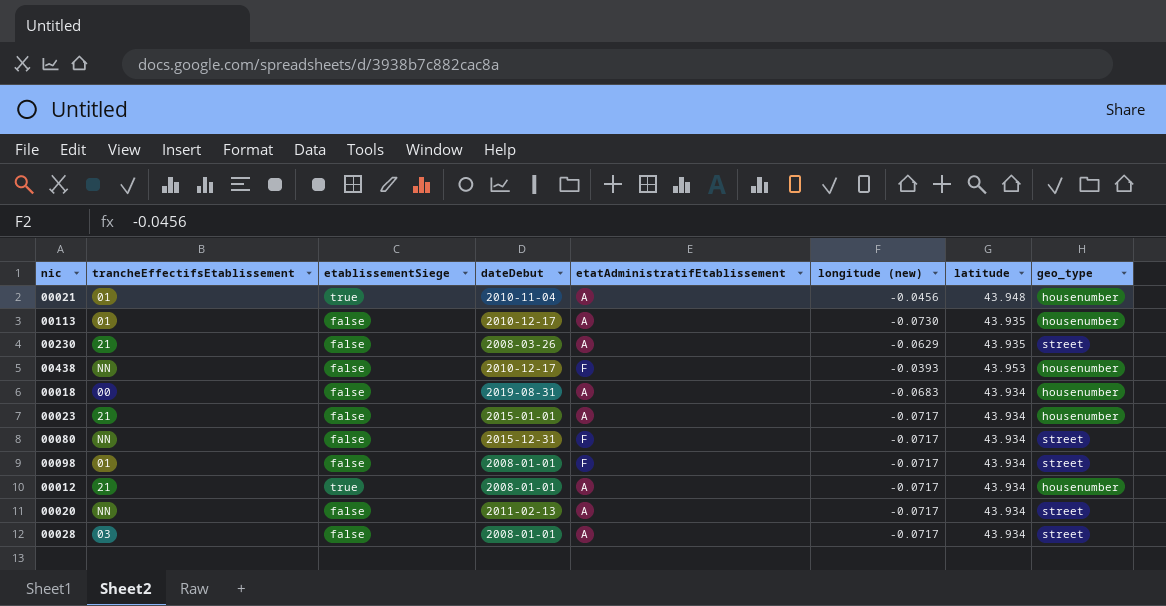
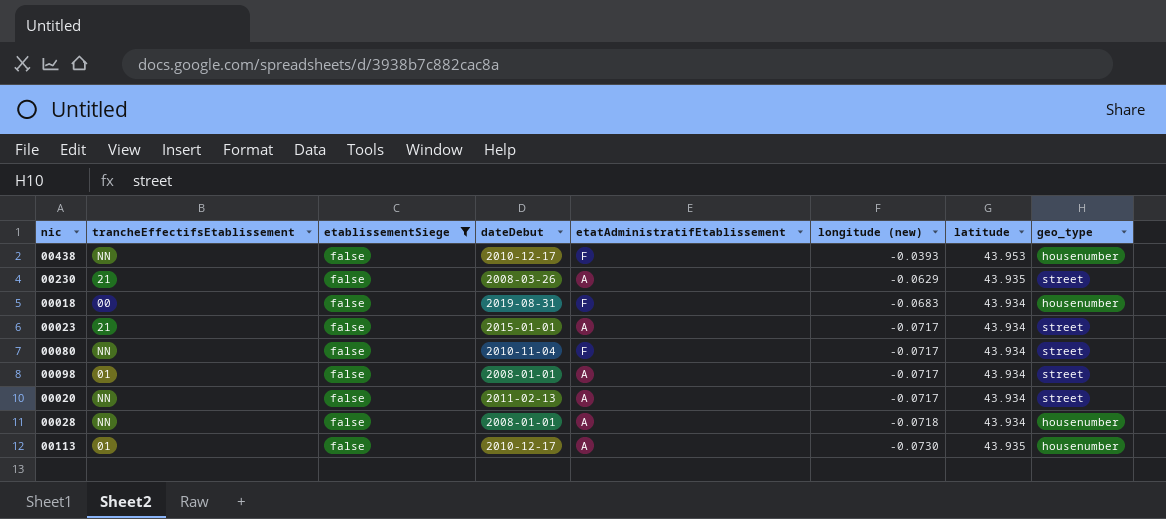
filter: none -> etablissementSiege = false
row order: none -> longitude (new) descending
00018 | etatAdministratifEtablissement: A -> F
00023 | geo_type: housenumber -> street
00080 | dateDebut: 2015-12-31 -> 2010-11-04
00098 | etatAdministratifEtablissement: F -> A
00028 | trancheEffectifsEtablissement: 03 -> NN
00028 | longitude (new): -0.0717 -> -0.0718
00028 | geo_type: street -> housenumber

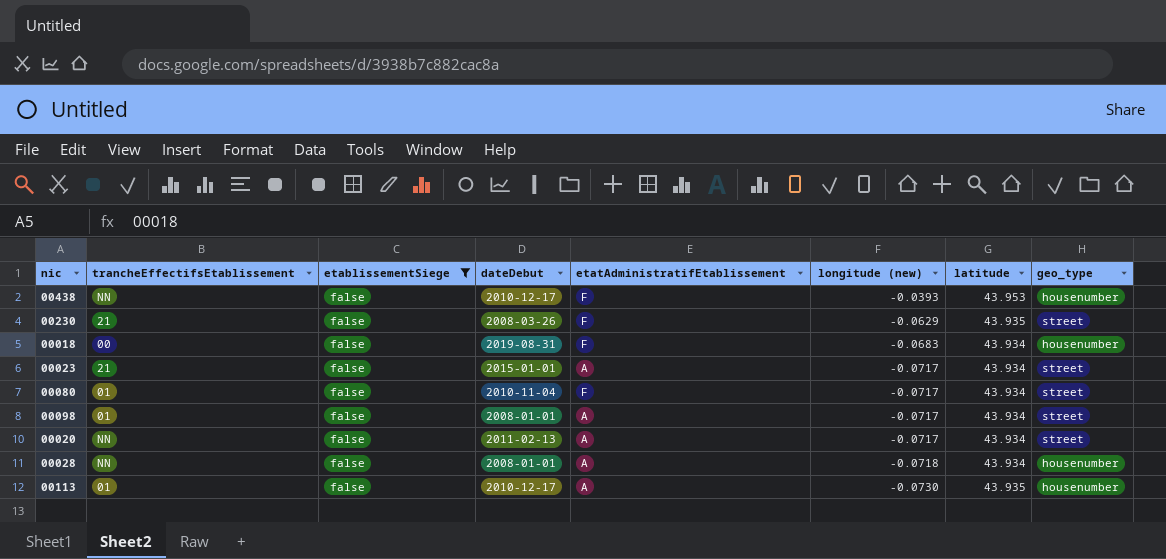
00230 | etatAdministratifEtablissement: A -> F
00080 | trancheEffectifsEtablissement: NN -> 01

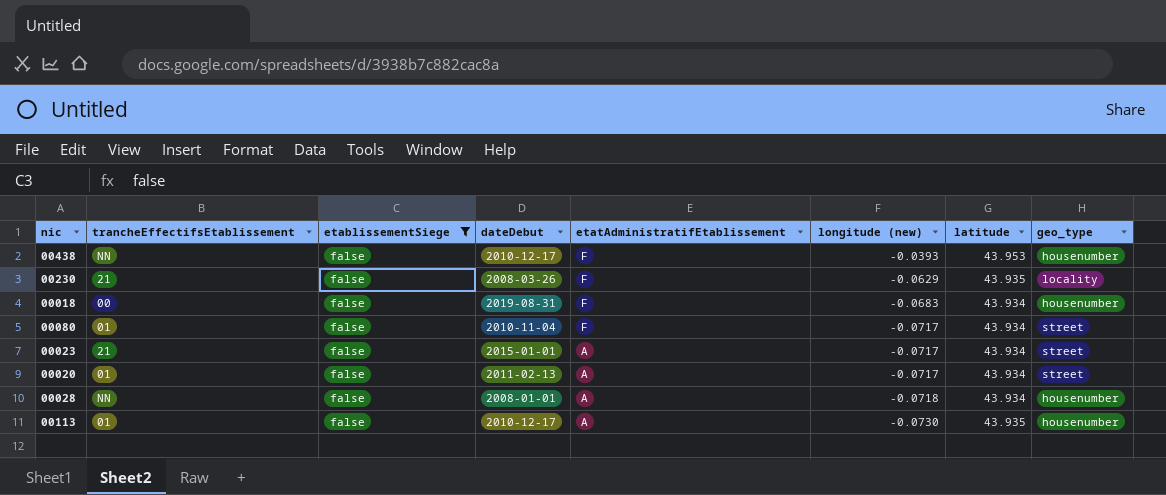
row order: longitude (new) descending -> etatAdministratifEtablissement descending
row 00098: 01 | false | 2008-01-01 | A | -0.0717 | 43.934 | street -> none
00230 | geo_type: street -> locality
00020 | trancheEffectifsEtablissement: NN -> 01

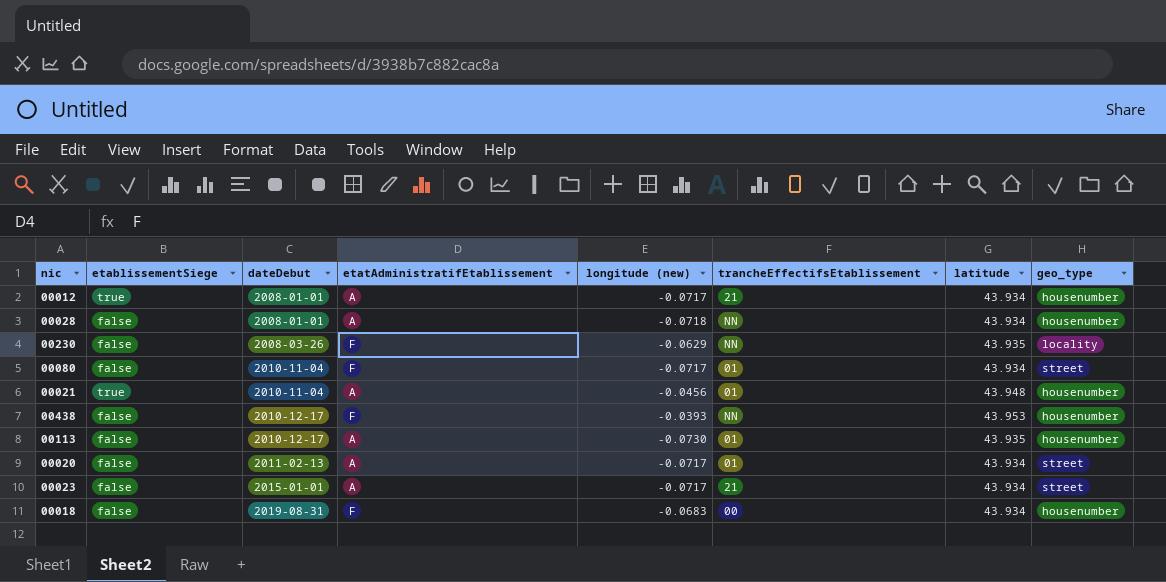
filter: etablissementSiege = false -> none
row order: etatAdministratifEtablissement descending -> dateDebut ascending
column trancheEffectifsEtablissement | position: 2 -> 6
00230 | trancheEffectifsEtablissement: 21 -> NN

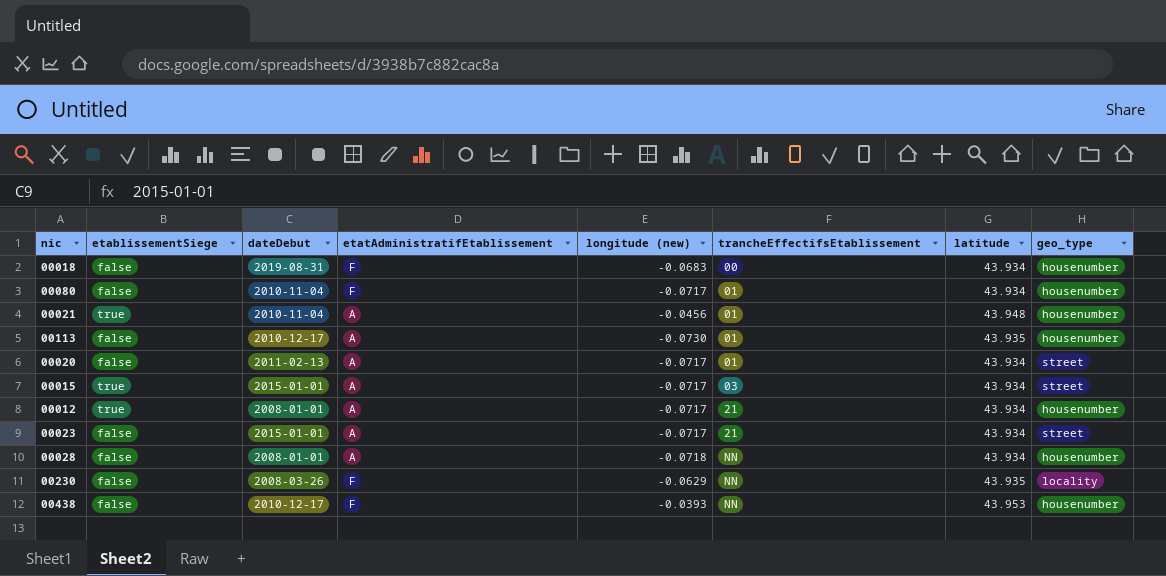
row order: dateDebut ascending -> trancheEffectifsEtablissement ascending
00080 | geo_type: street -> housenumber
row 00015: none -> true | 2015-01-01 | A | -0.0717 | 03 | 43.934 | street

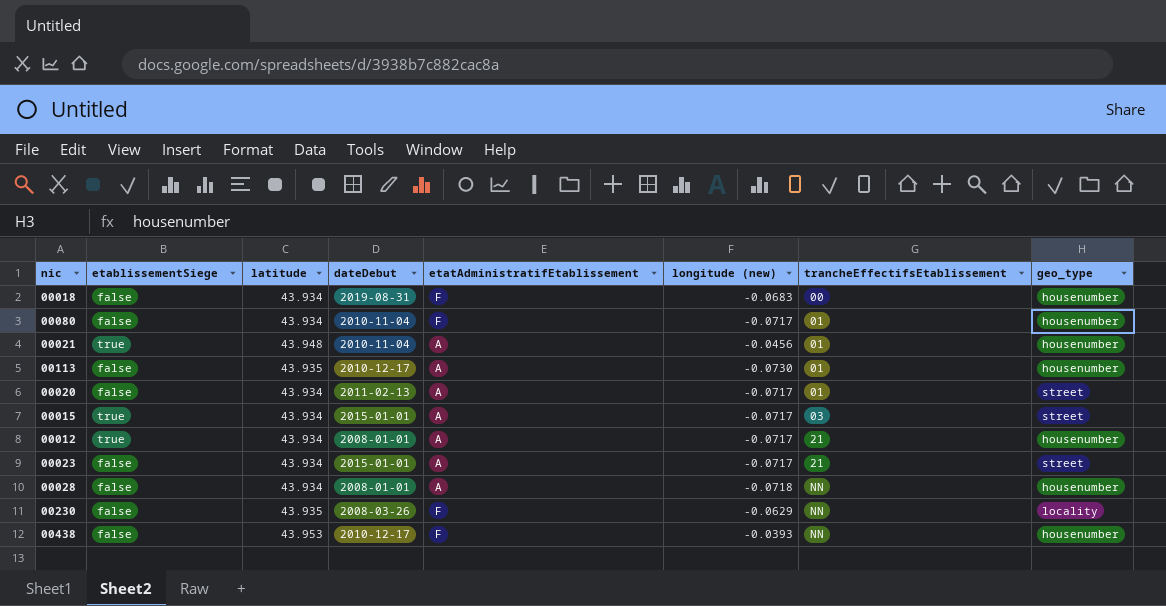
column latitude | position: 7 -> 3

